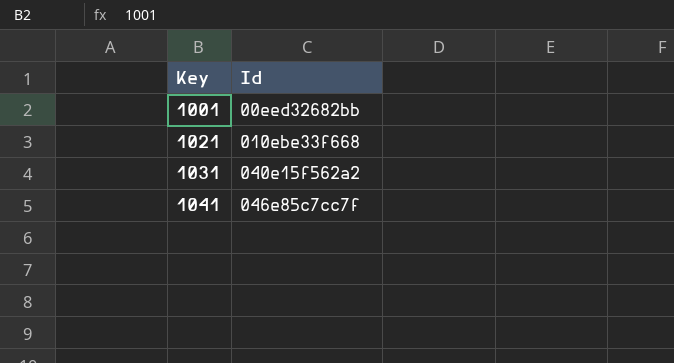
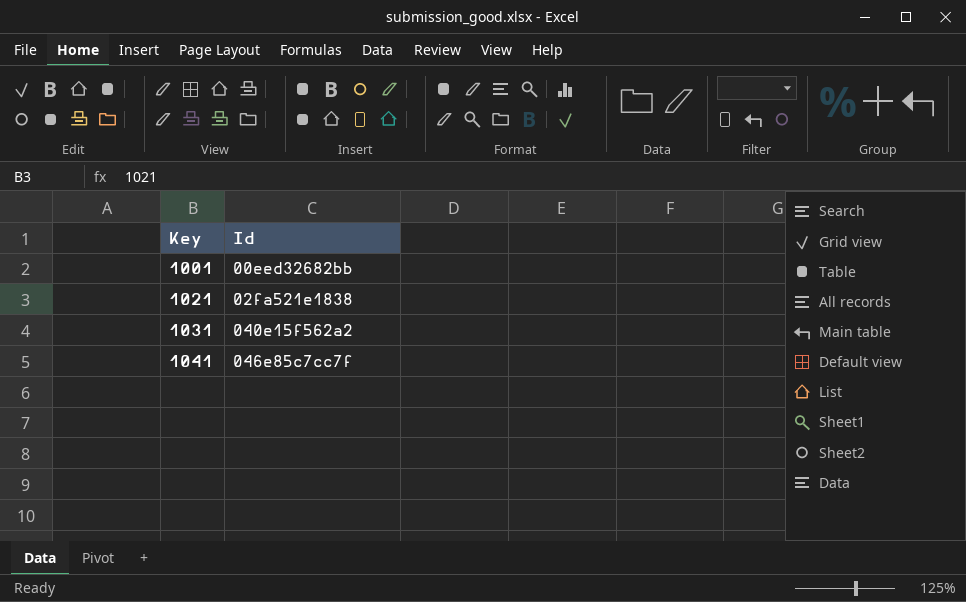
1021 | Id: 010ebe33f668 -> 02fa521e1838

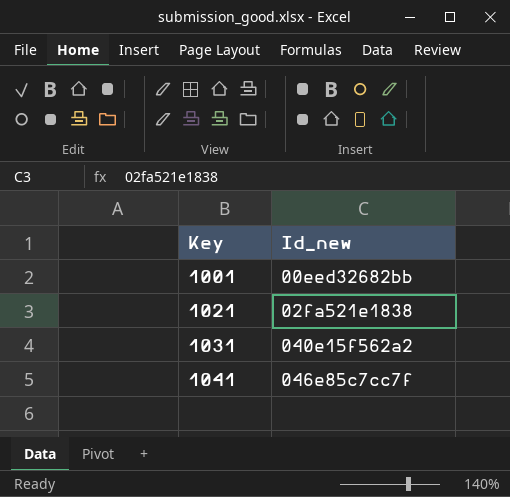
column name: Id -> Id_new

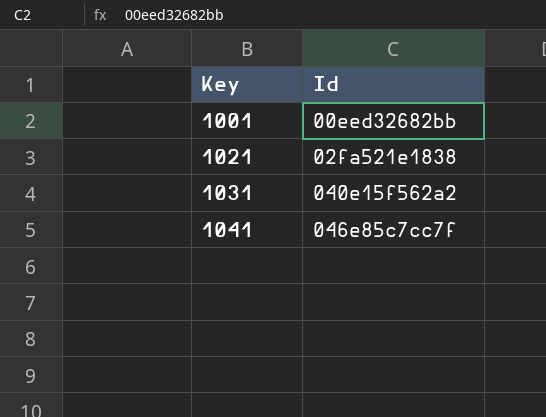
column name: Id_new -> Id

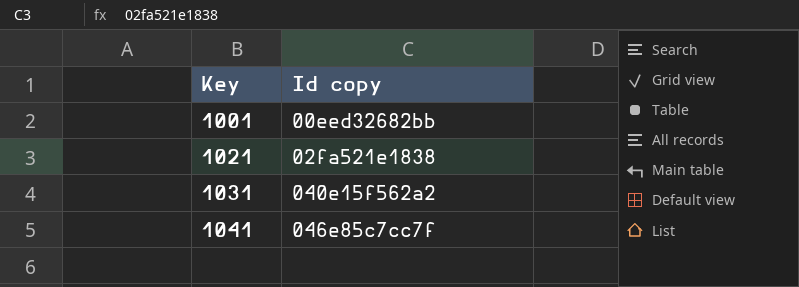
column name: Id -> Id copy

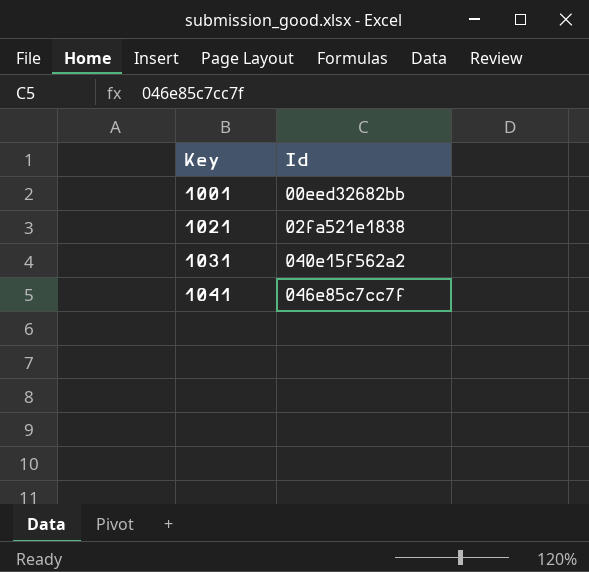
column name: Id copy -> Id

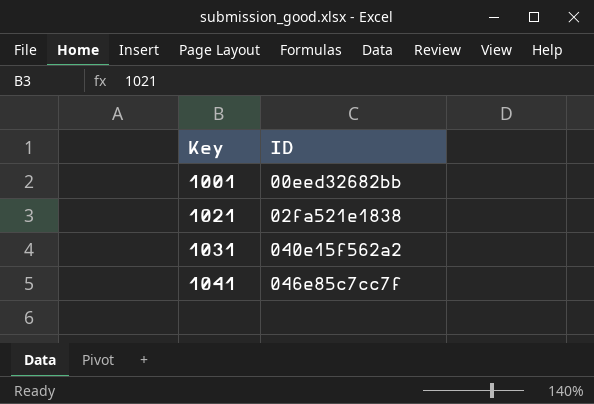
column name: Id -> ID

